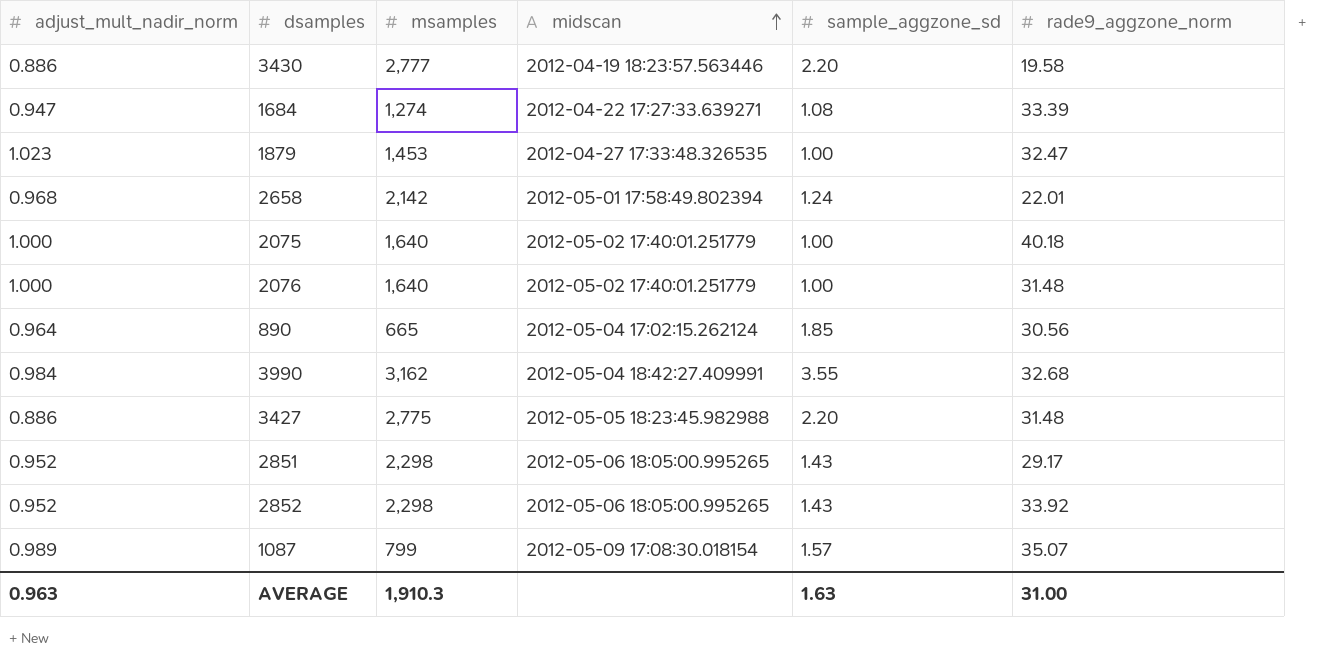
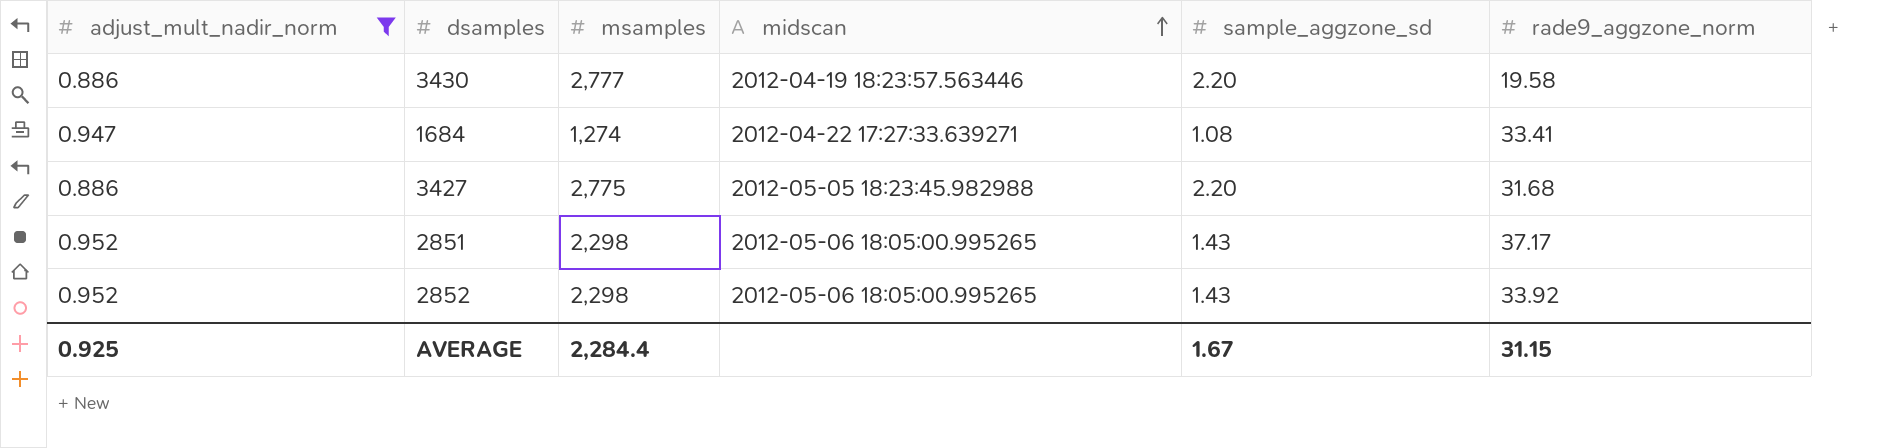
filter: none -> adjust_mult_nadir_norm <= 0.952
1684 | rade9_aggzone_norm: 33.39 -> 33.41
3427 | rade9_aggzone_norm: 31.48 -> 31.68
2851 | rade9_aggzone_norm: 29.17 -> 37.17
AVERAGE | adjust_mult_nadir_norm: 0.963 -> 0.925
AVERAGE | msamples: 1,910.3 -> 2,284.4
AVERAGE | sample_aggzone_sd: 1.63 -> 1.67
AVERAGE | rade9_aggzone_norm: 31.00 -> 31.15

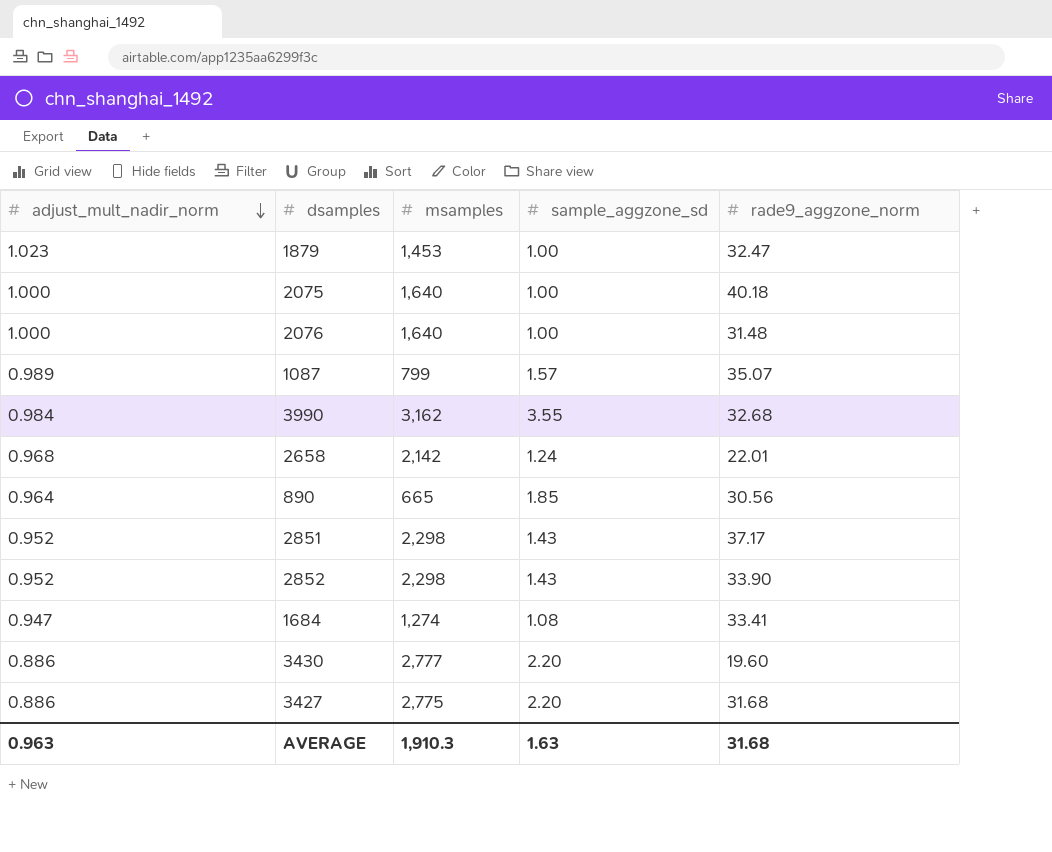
filter: adjust_mult_nadir_norm <= 0.952 -> none
row order: midscan ascending -> adjust_mult_nadir_norm descending
column midscan | position: 4 -> none
2852 | rade9_aggzone_norm: 33.92 -> 33.90
3430 | rade9_aggzone_norm: 19.58 -> 19.60
AVERAGE | adjust_mult_nadir_norm: 0.925 -> 0.963
AVERAGE | msamples: 2,284.4 -> 1,910.3
AVERAGE | sample_aggzone_sd: 1.67 -> 1.63
AVERAGE | rade9_aggzone_norm: 31.15 -> 31.68

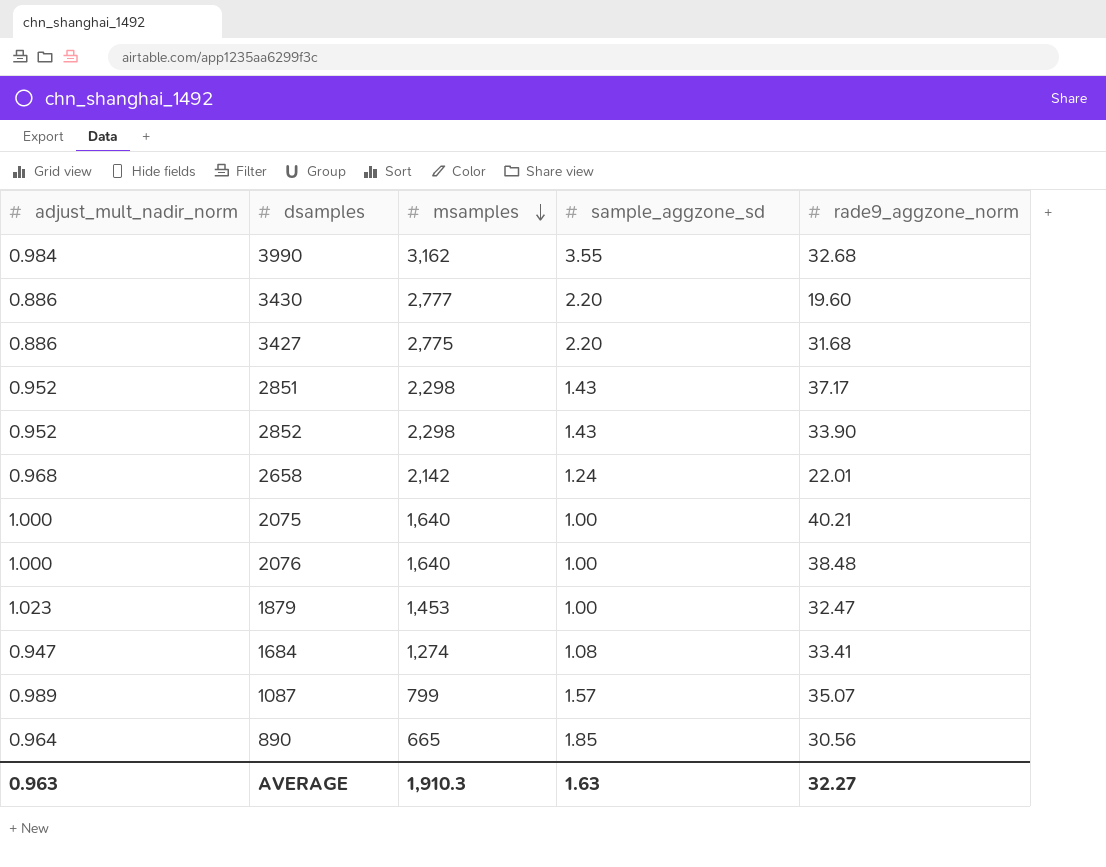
row order: adjust_mult_nadir_norm descending -> msamples descending
2075 | rade9_aggzone_norm: 40.18 -> 40.21
2076 | rade9_aggzone_norm: 31.48 -> 38.48
AVERAGE | rade9_aggzone_norm: 31.68 -> 32.27

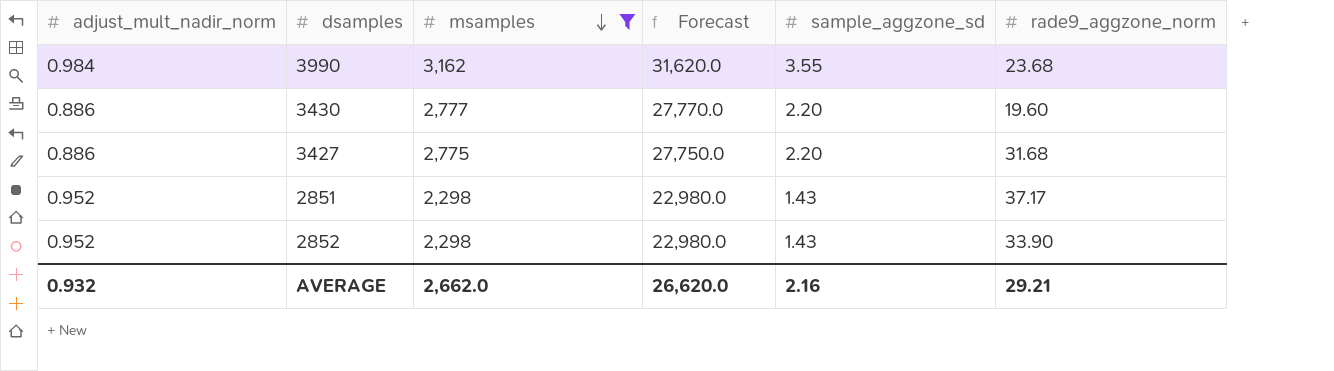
filter: none -> msamples >= 2,298
column Forecast | formula: none -> [msamples] * 10
3990 | rade9_aggzone_norm: 32.68 -> 23.68
AVERAGE | adjust_mult_nadir_norm: 0.963 -> 0.932
AVERAGE | msamples: 1,910.3 -> 2,662.0
AVERAGE | sample_aggzone_sd: 1.63 -> 2.16
AVERAGE | rade9_aggzone_norm: 32.27 -> 29.21

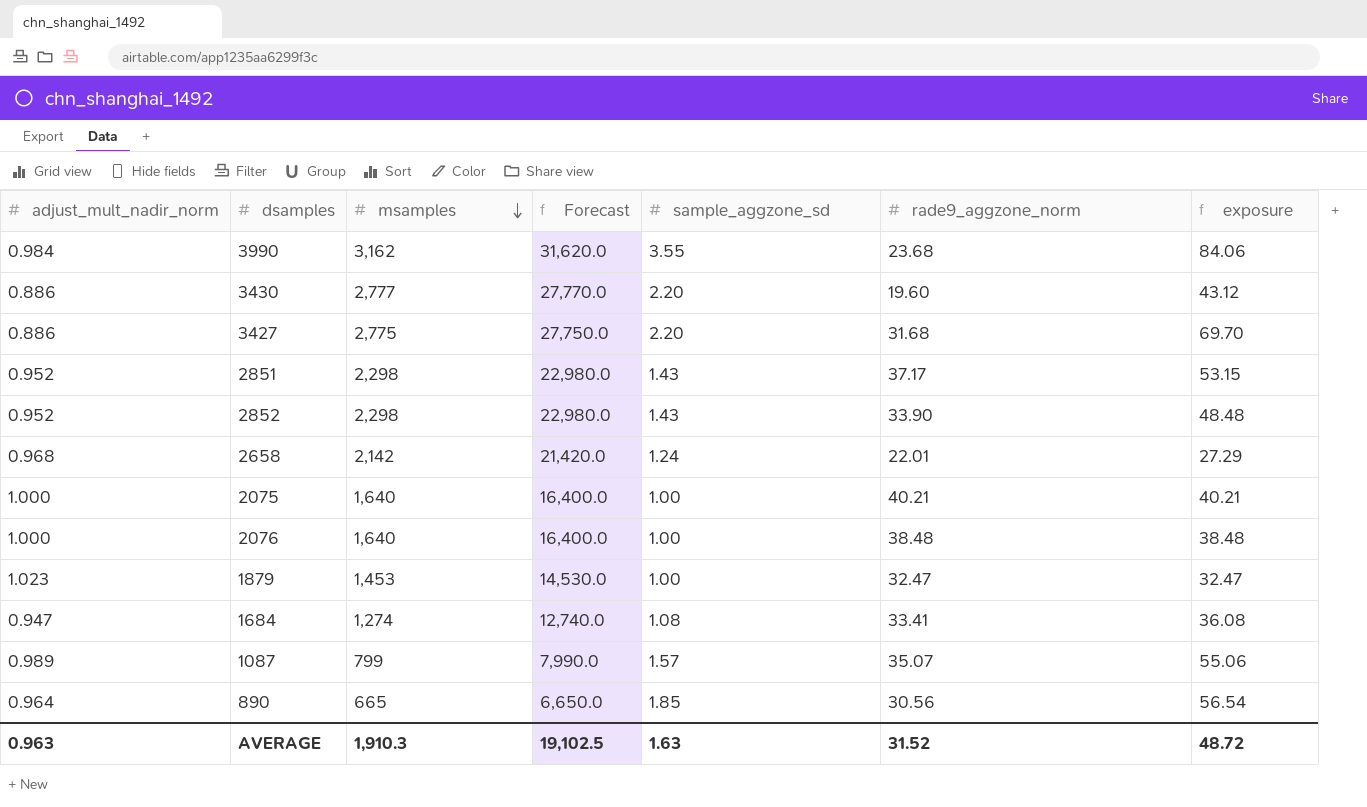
filter: msamples >= 2,298 -> none
column exposure | formula: none -> [sample_aggzone_sd] * [rade9_aggzone_norm]
AVERAGE | adjust_mult_nadir_norm: 0.932 -> 0.963
AVERAGE | msamples: 2,662.0 -> 1,910.3
AVERAGE | Forecast: 26,620.0 -> 19,102.5
AVERAGE | sample_aggzone_sd: 2.16 -> 1.63
AVERAGE | rade9_aggzone_norm: 29.21 -> 31.52

